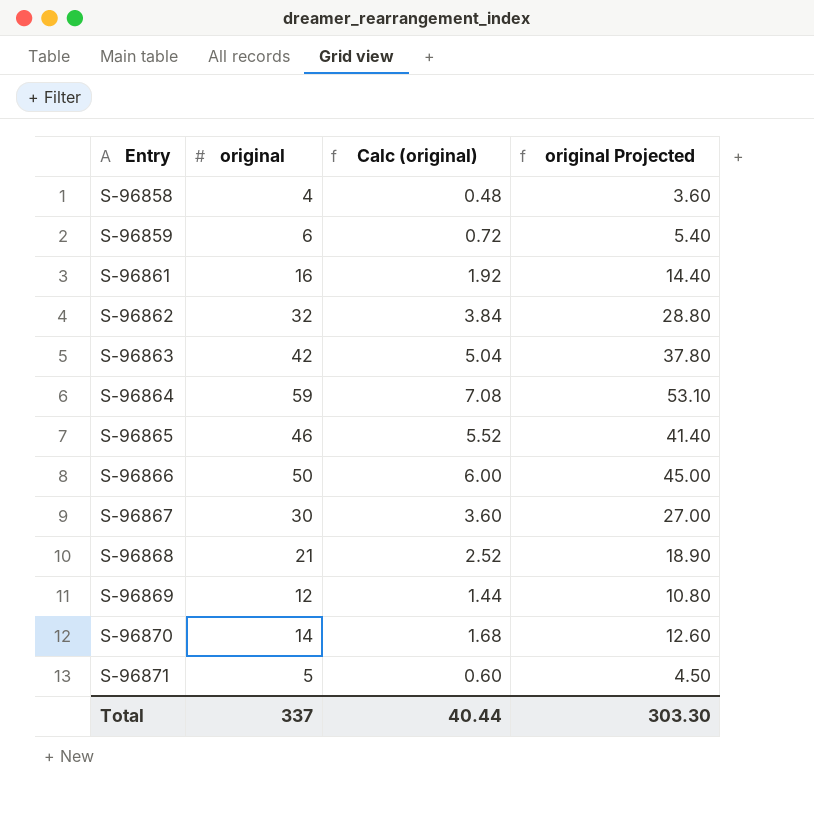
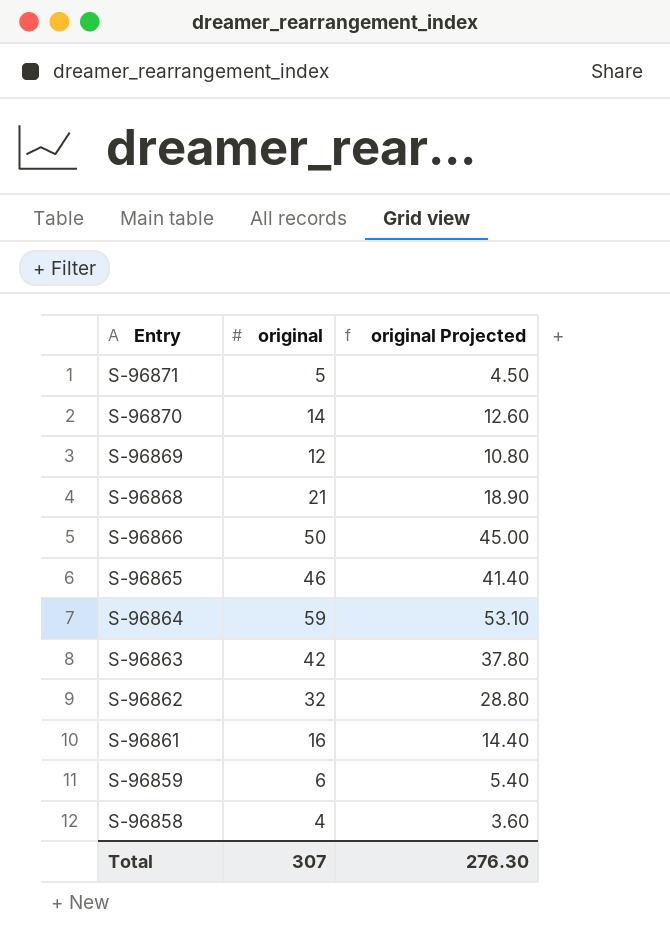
row order: Entry ascending -> Entry descending
column Calc (original) | formula: [original] * 0.12 -> none
row S-96867: 30 | 3.60 | 27.00 -> none
Total | original: 337 -> 307
Total | original Projected: 303.30 -> 276.30

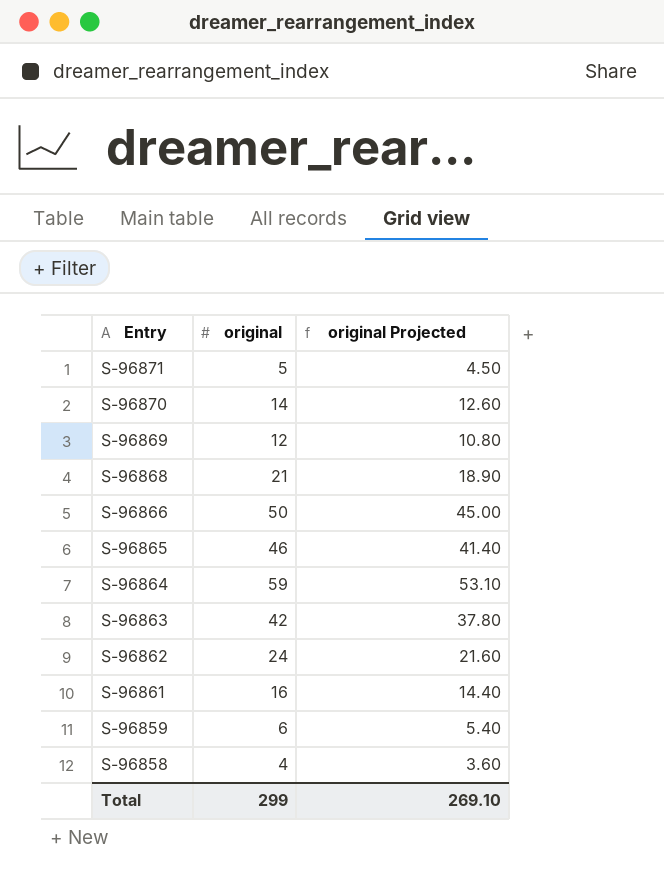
S-96862 | original: 32 -> 24
S-96862 | original Projected: 28.80 -> 21.60
Total | original: 307 -> 299
Total | original Projected: 276.30 -> 269.10

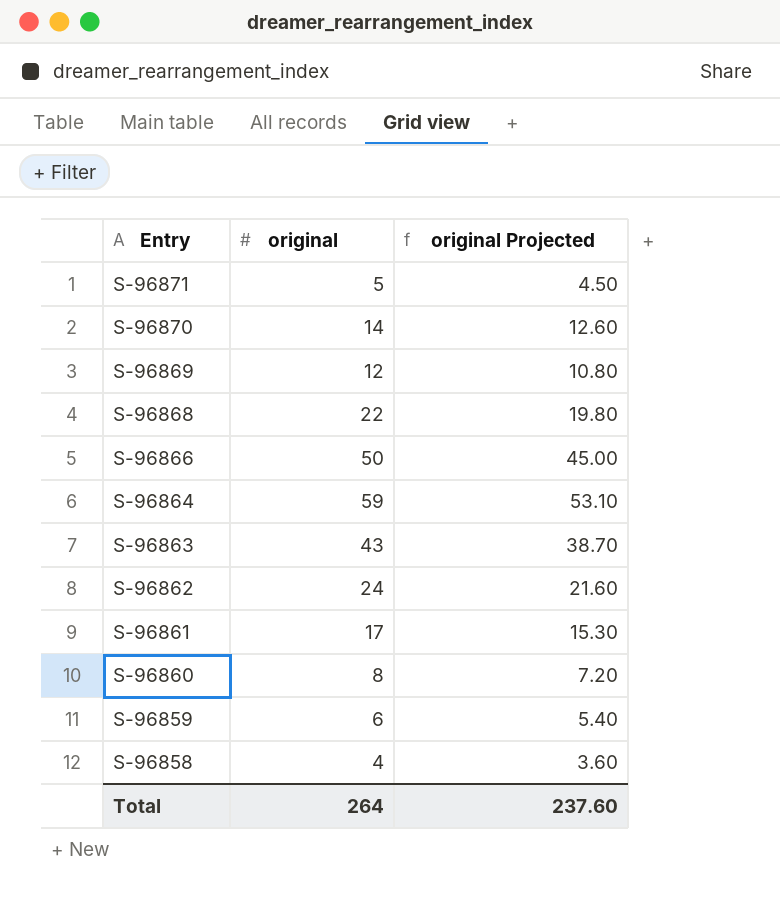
row S-96865: 46 | 41.40 -> none
S-96868 | original: 21 -> 22
S-96868 | original Projected: 18.90 -> 19.80
S-96863 | original: 42 -> 43
S-96863 | original Projected: 37.80 -> 38.70
S-96861 | original: 16 -> 17
S-96861 | original Projected: 14.40 -> 15.30
row S-96860: none -> 8 | 7.20
Total | original: 299 -> 264
Total | original Projected: 269.10 -> 237.60

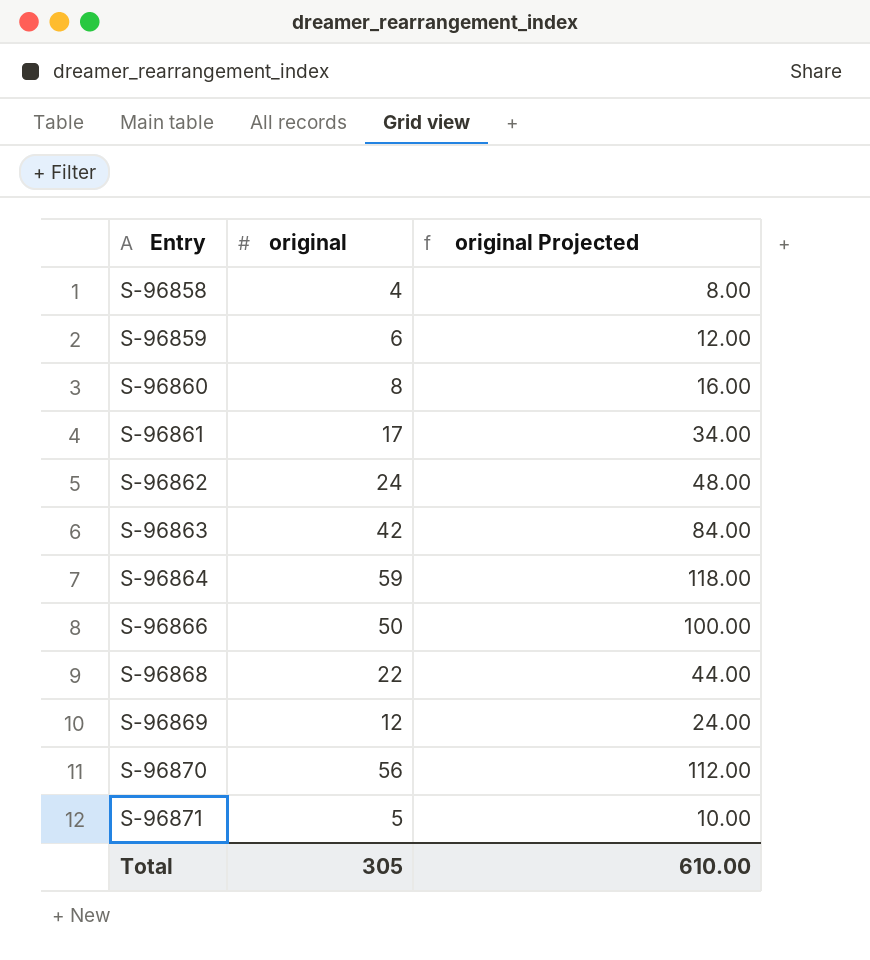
row order: Entry descending -> Entry ascending
column original Projected | formula: [original] * 0.9 -> [original] * 2
S-96863 | original: 43 -> 42
S-96870 | original: 14 -> 56
Total | original: 264 -> 305
Total | original Projected: 237.60 -> 610.00

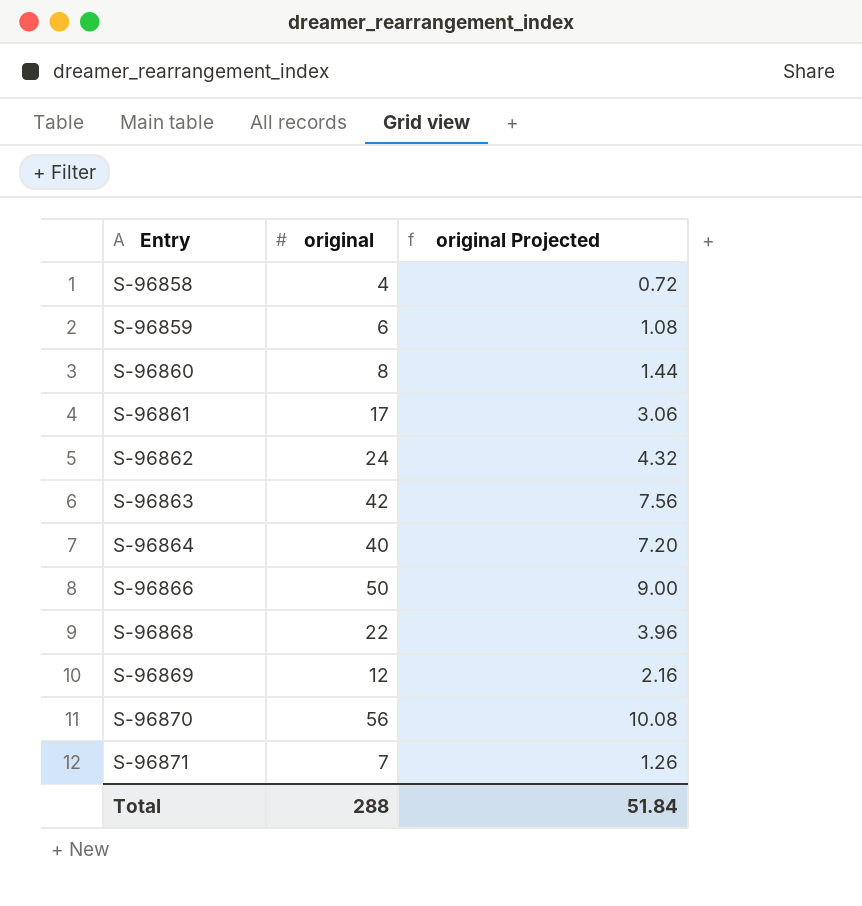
column original Projected | formula: [original] * 2 -> [original] * 0.18
S-96864 | original: 59 -> 40
S-96871 | original: 5 -> 7
Total | original: 305 -> 288
Total | original Projected: 610.00 -> 51.84

